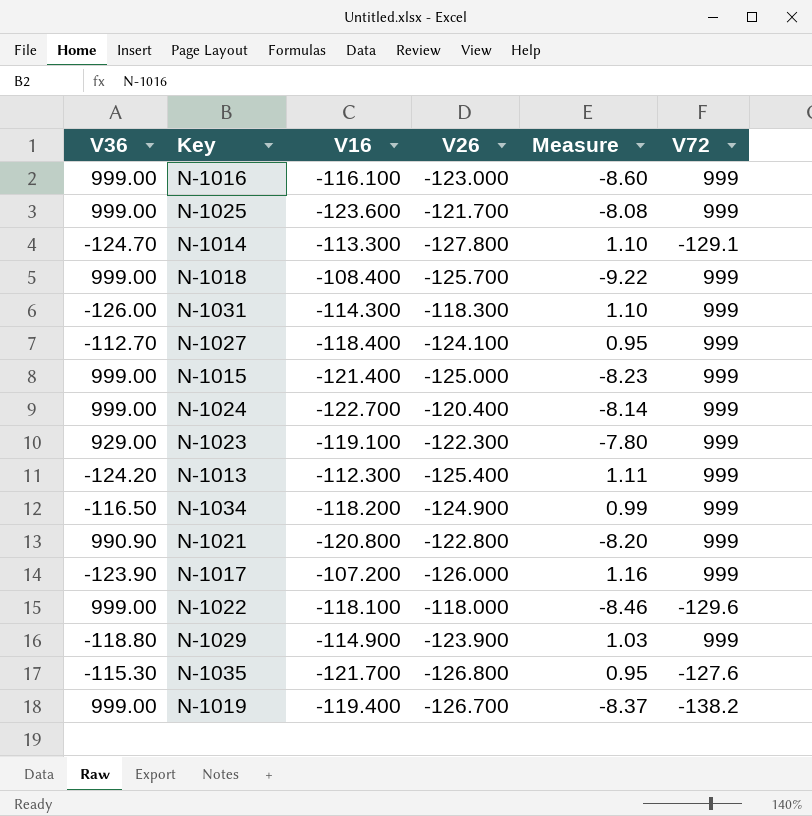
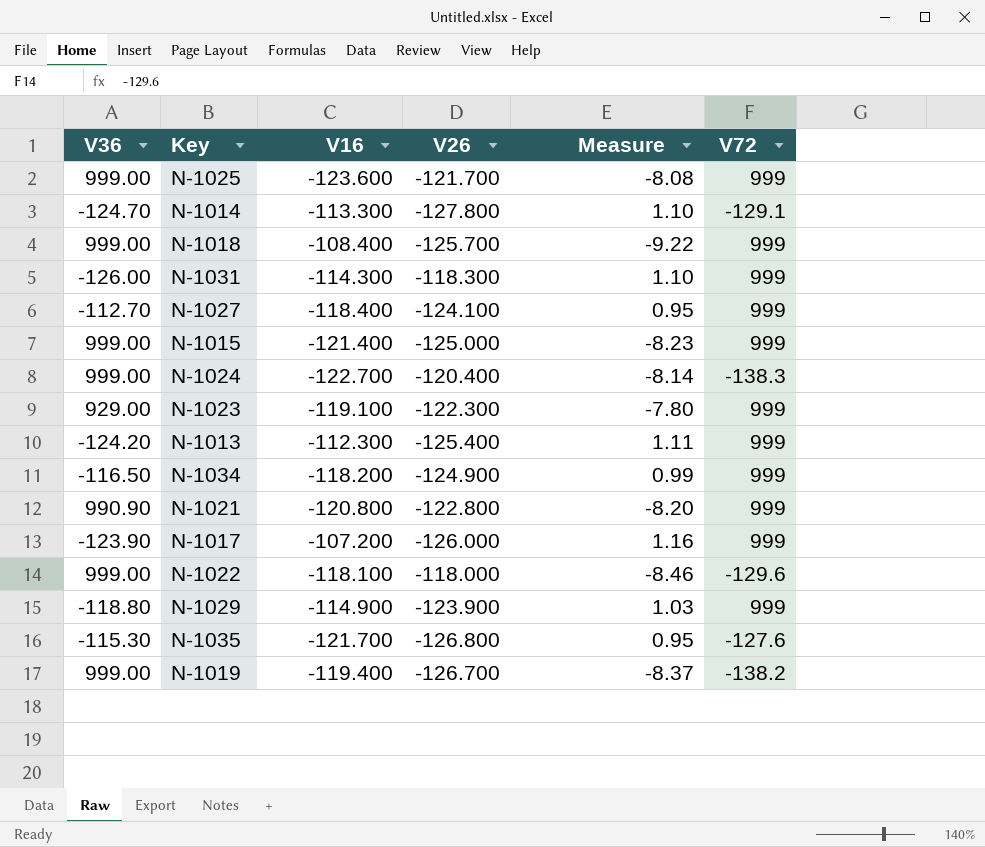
row N-1016: 999.00 | -116.100 | -123.000 | -8.60 | 999 -> none
N-1024 | V72: 999 -> -138.3

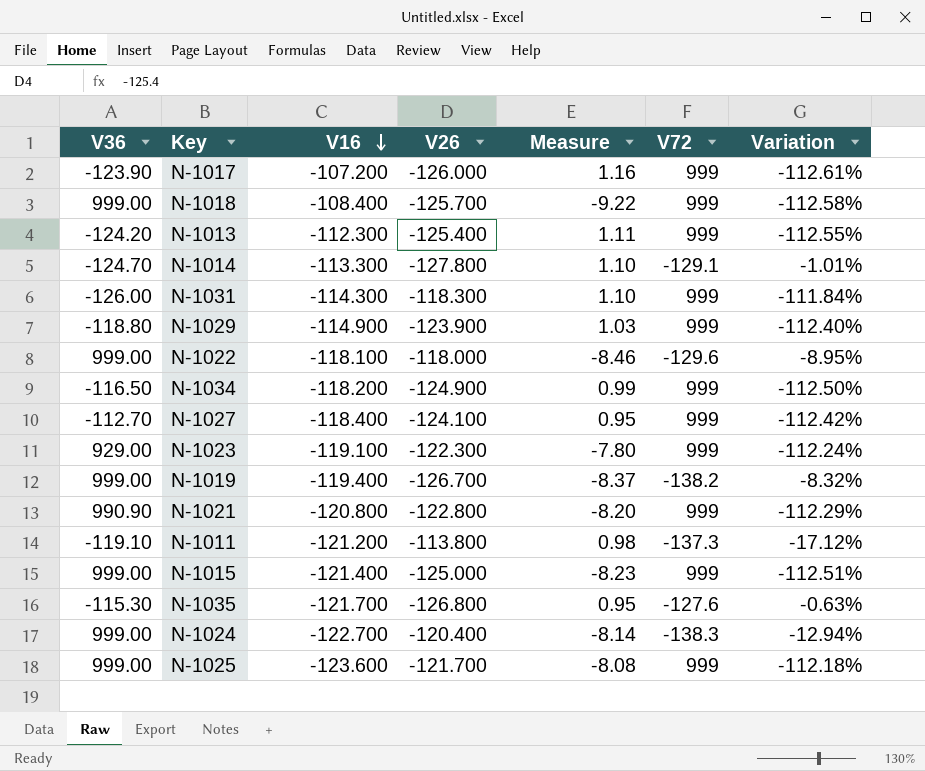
row order: none -> V16 descending
column Variation | formula: none -> ([V26] - [V72]) / [V72]
row N-1011: none -> -119.10 | -121.200 | -113.800 | 0.98 | -137.3 | -17.12%

